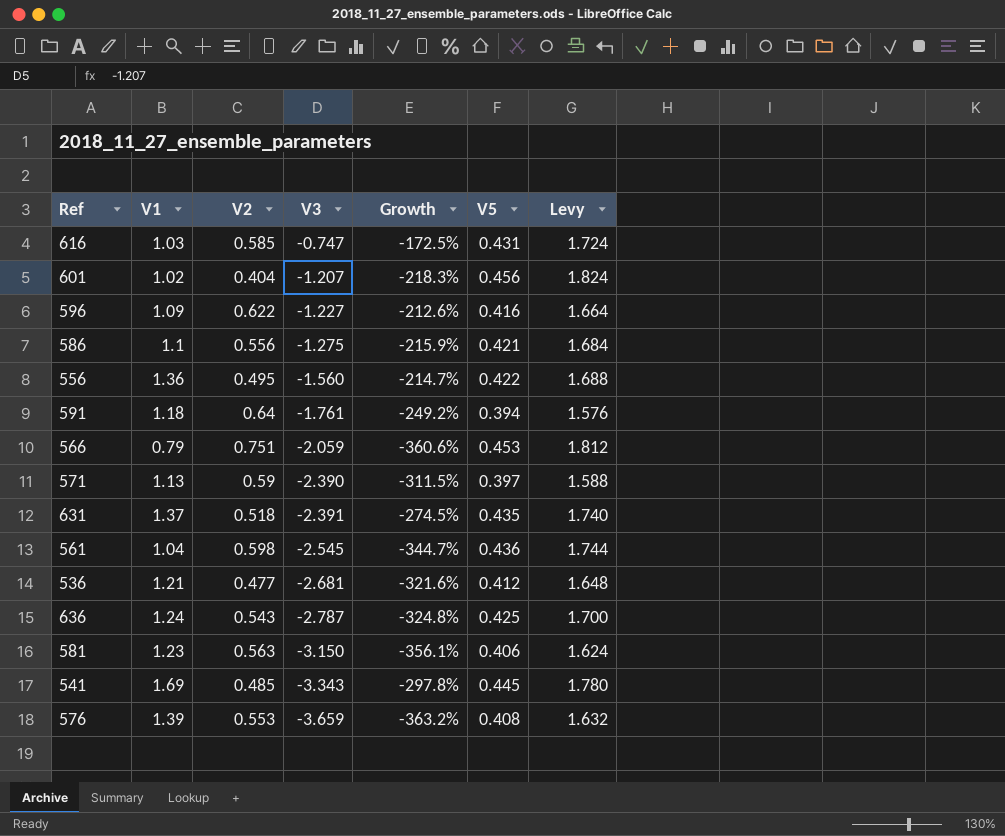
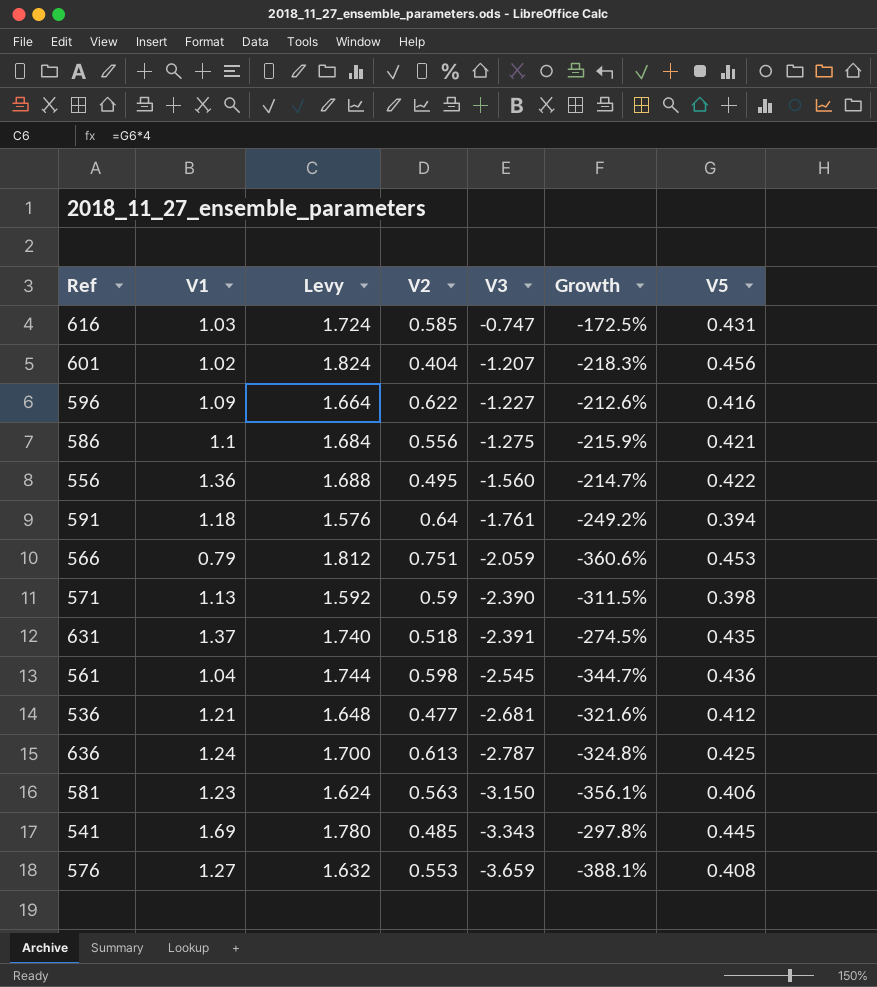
column Levy | position: 7 -> 3
571 | Levy: 1.588 -> 1.592
571 | V5: 0.397 -> 0.398
636 | V2: 0.543 -> 0.613
576 | V1: 1.39 -> 1.27
576 | Growth: -363.2% -> -388.1%

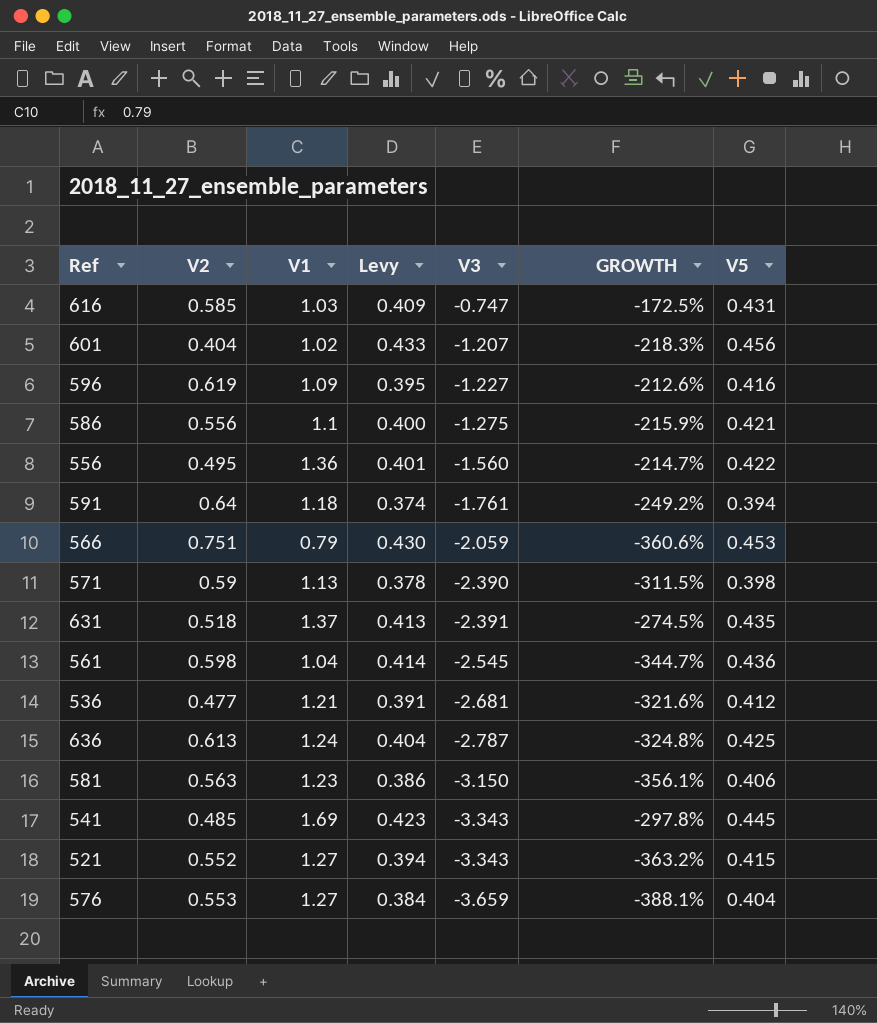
column V2 | position: 4 -> 2
column Levy | formula: [V5] * 4 -> [V5] * 0.95
column name: Growth -> GROWTH
596 | V2: 0.622 -> 0.619
row 521: none -> 0.552 | 1.27 | 0.394 | -3.343 | -363.2% | 0.415
576 | V5: 0.408 -> 0.404

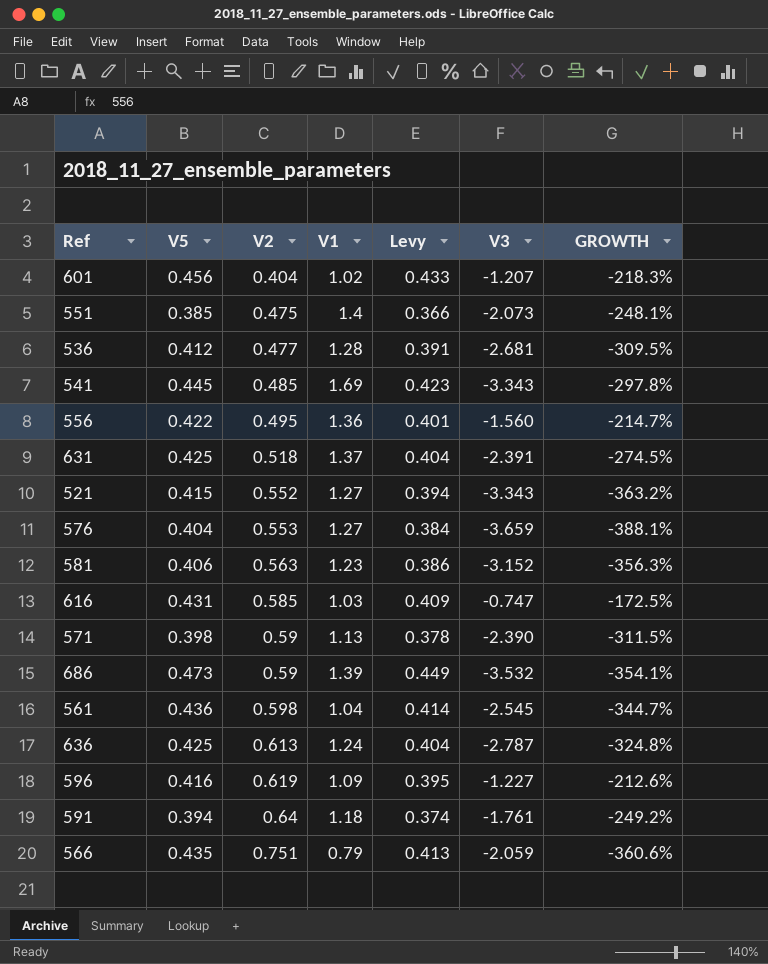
row order: V3 descending -> V2 ascending
column V5 | position: 7 -> 2
row 586: 0.556 | 1.1 | 0.400 | -1.275 | -215.9% | 0.421 -> none
row 551: none -> 0.385 | 0.475 | 1.4 | 0.366 | -2.073 | -248.1%
536 | V1: 1.21 -> 1.28
536 | GROWTH: -321.6% -> -309.5%
631 | V5: 0.435 -> 0.425
631 | Levy: 0.413 -> 0.404
581 | V3: -3.150 -> -3.152
581 | GROWTH: -356.1% -> -356.3%
row 686: none -> 0.473 | 0.59 | 1.39 | 0.449 | -3.532 | -354.1%
566 | V5: 0.453 -> 0.435
566 | Levy: 0.430 -> 0.413

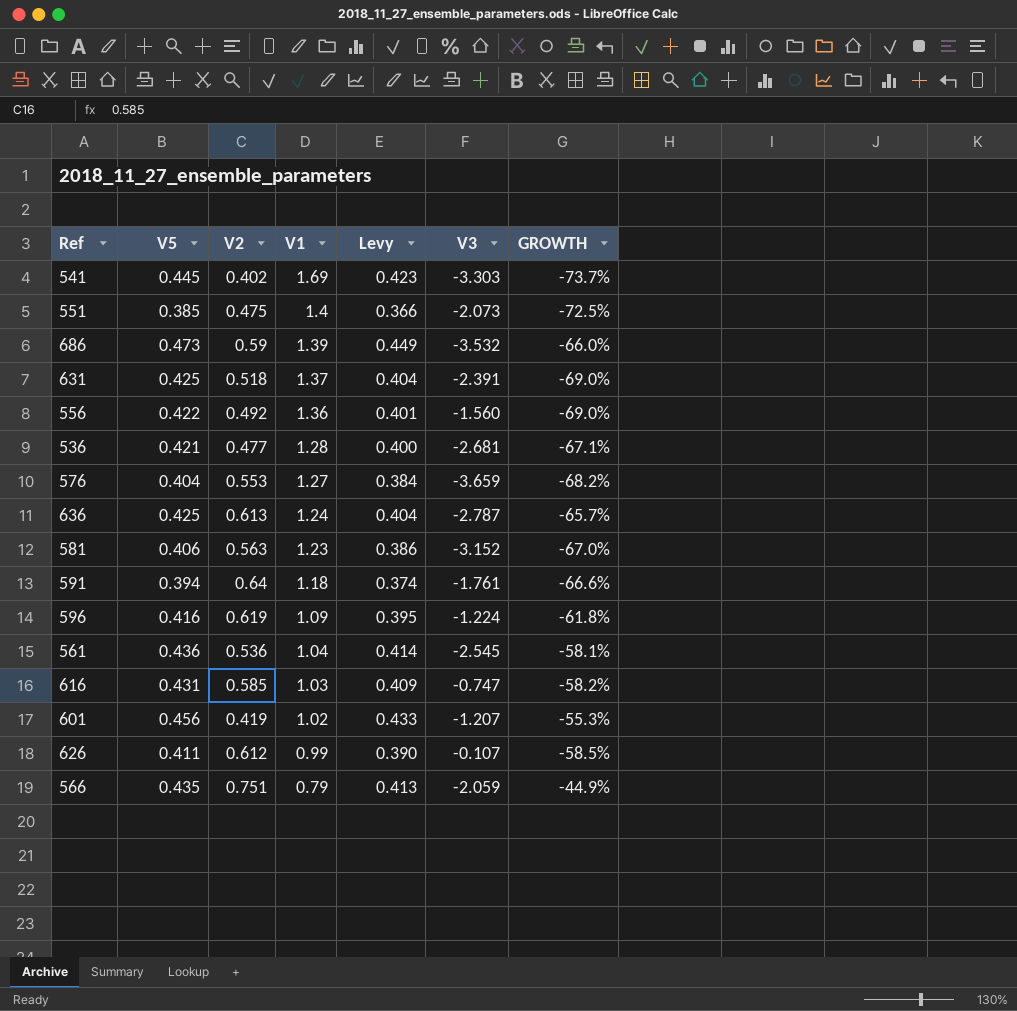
row order: V2 ascending -> V1 descending
column GROWTH | formula: ([V3] - [V1]) / [V1] -> ([V5] - [V1]) / [V1]
row 521: 0.415 | 0.552 | 1.27 | 0.394 | -3.343 | -363.2% -> none
row 571: 0.398 | 0.59 | 1.13 | 0.378 | -2.390 | -311.5% -> none
541 | V2: 0.485 -> 0.402
541 | V3: -3.343 -> -3.303
556 | V2: 0.495 -> 0.492
536 | V5: 0.412 -> 0.421
536 | Levy: 0.391 -> 0.400
596 | V3: -1.227 -> -1.224
561 | V2: 0.598 -> 0.536
601 | V2: 0.404 -> 0.419
row 626: none -> 0.411 | 0.612 | 0.99 | 0.390 | -0.107 | -58.5%

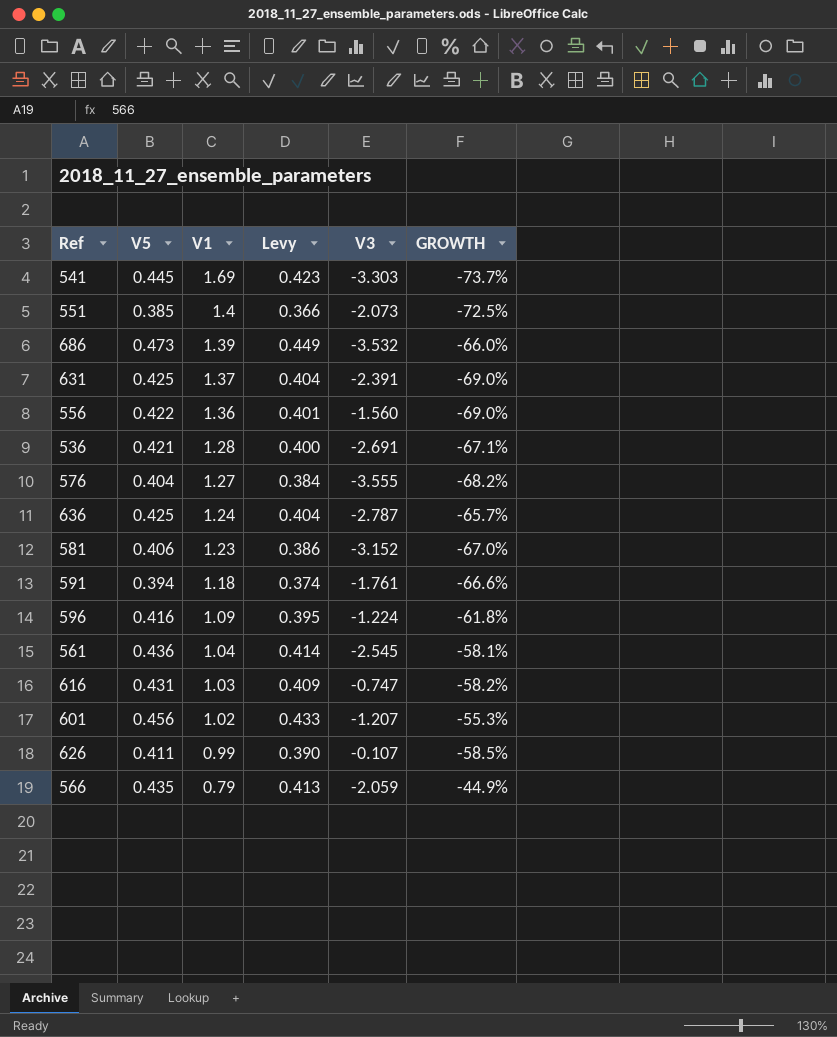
column V2 | position: 3 -> none
536 | V3: -2.681 -> -2.691
576 | V3: -3.659 -> -3.555

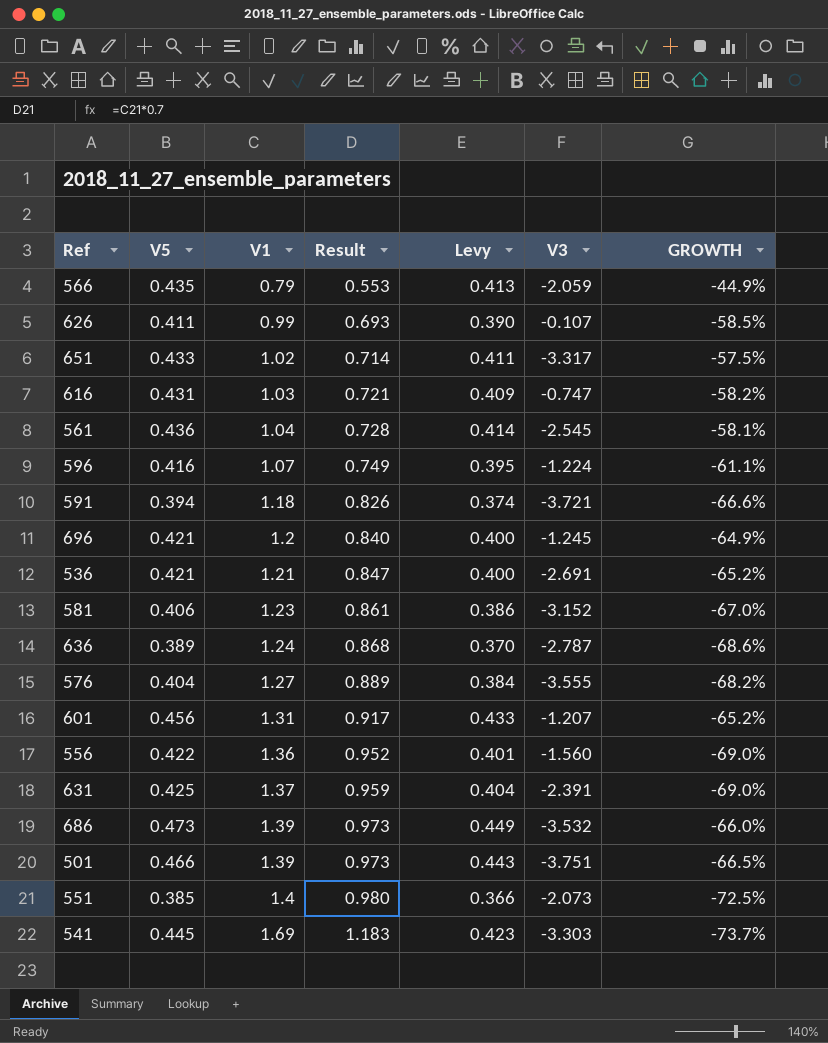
row order: V1 descending -> V1 ascending
column Result | formula: none -> [V1] * 0.7
row 651: none -> 0.433 | 1.02 | 0.714 | 0.411 | -3.317 | -57.5%
596 | V1: 1.09 -> 1.07
596 | GROWTH: -61.8% -> -61.1%
591 | V3: -1.761 -> -3.721
row 696: none -> 0.421 | 1.2 | 0.840 | 0.400 | -1.245 | -64.9%
536 | V1: 1.28 -> 1.21
536 | GROWTH: -67.1% -> -65.2%
636 | V5: 0.425 -> 0.389
636 | Levy: 0.404 -> 0.370
636 | GROWTH: -65.7% -> -68.6%
601 | V1: 1.02 -> 1.31
601 | GROWTH: -55.3% -> -65.2%
row 501: none -> 0.466 | 1.39 | 0.973 | 0.443 | -3.751 | -66.5%

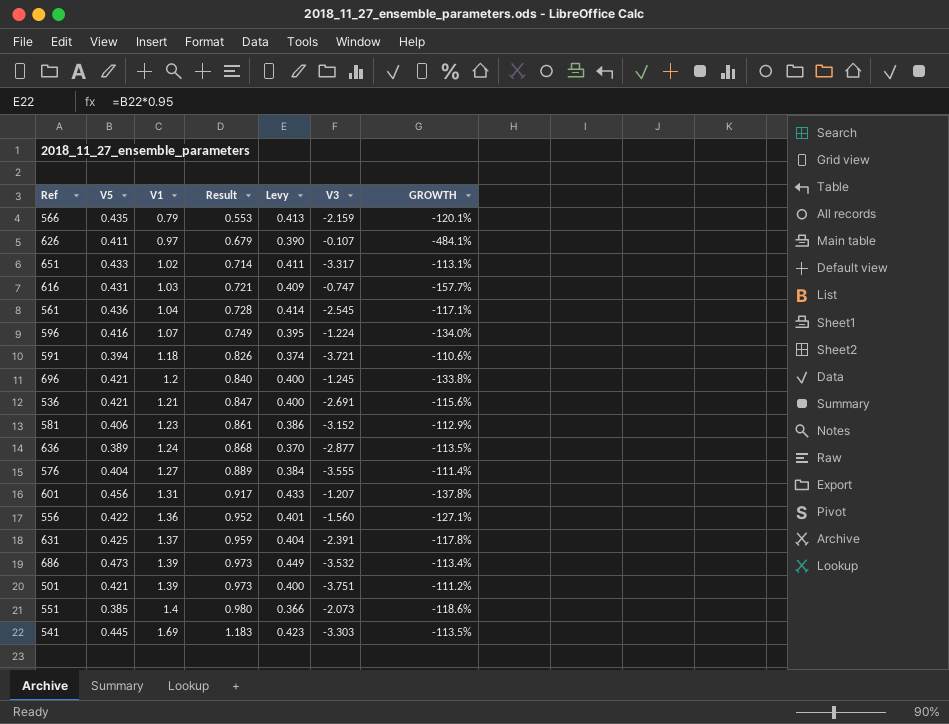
column GROWTH | formula: ([V5] - [V1]) / [V1] -> ([V5] - [V3]) / [V3]
566 | V3: -2.059 -> -2.159
626 | V1: 0.99 -> 0.97
626 | Result: 0.693 -> 0.679
636 | V3: -2.787 -> -2.877
501 | V5: 0.466 -> 0.421
501 | Levy: 0.443 -> 0.400

